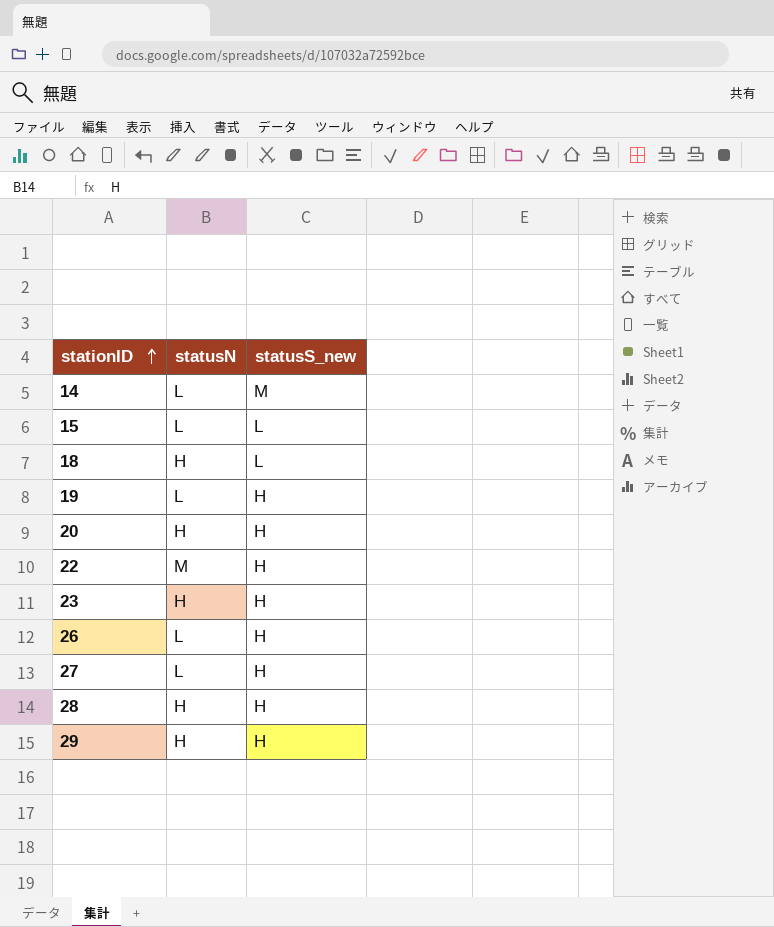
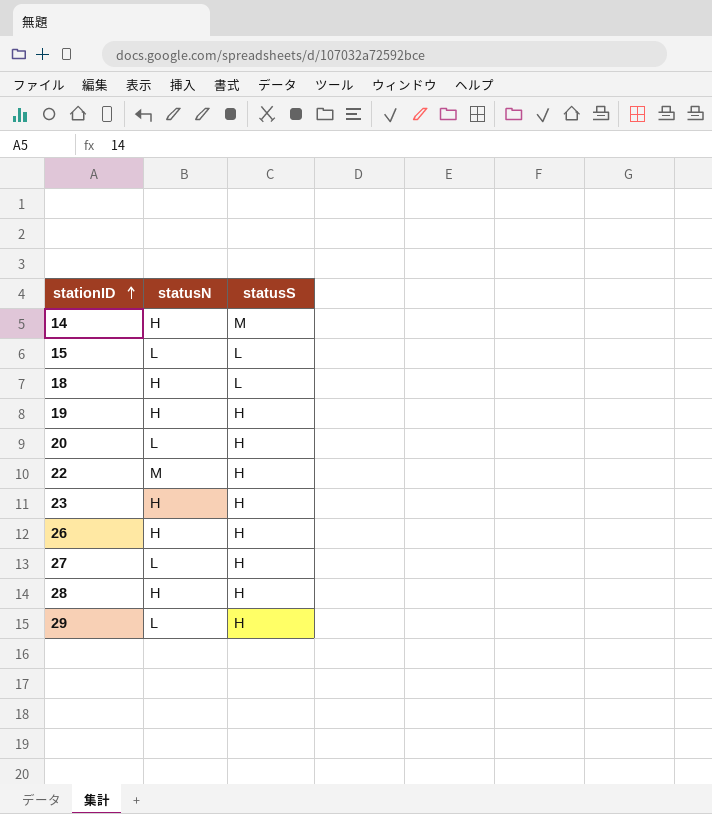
column name: statusS_new -> statusS
14 | statusN: L -> H
19 | statusN: L -> H
20 | statusN: H -> L
26 | statusN: L -> H
29 | statusN: H -> L

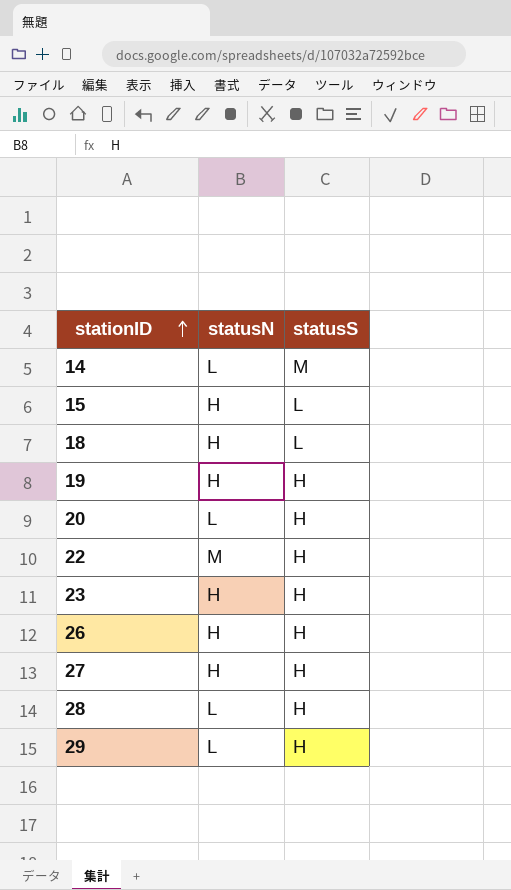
14 | statusN: H -> L
15 | statusN: L -> H
27 | statusN: L -> H
28 | statusN: H -> L

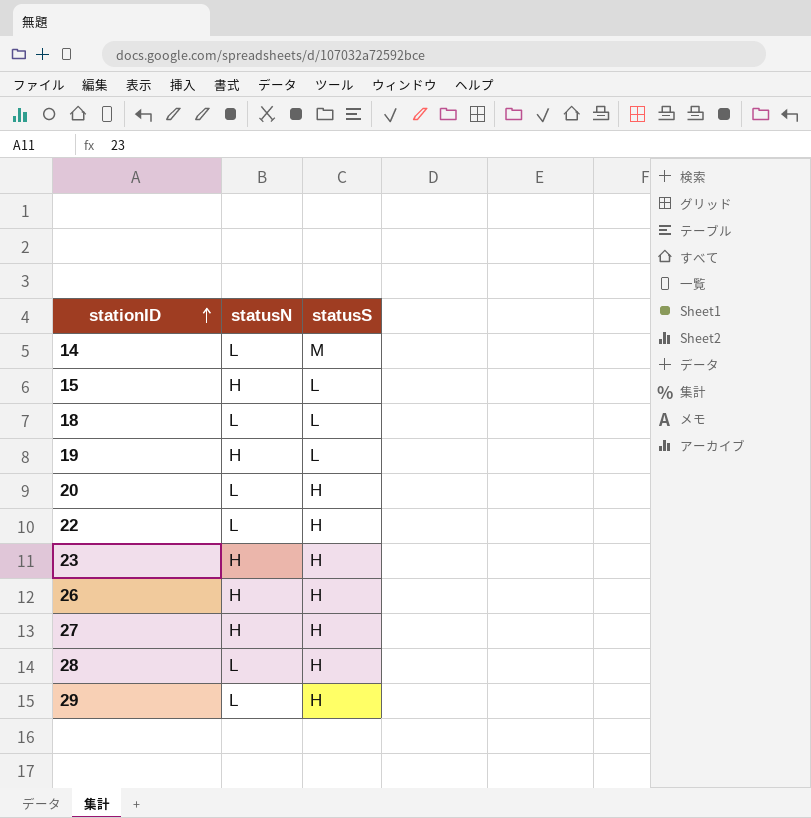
18 | statusN: H -> L
19 | statusS: H -> L
22 | statusN: M -> L

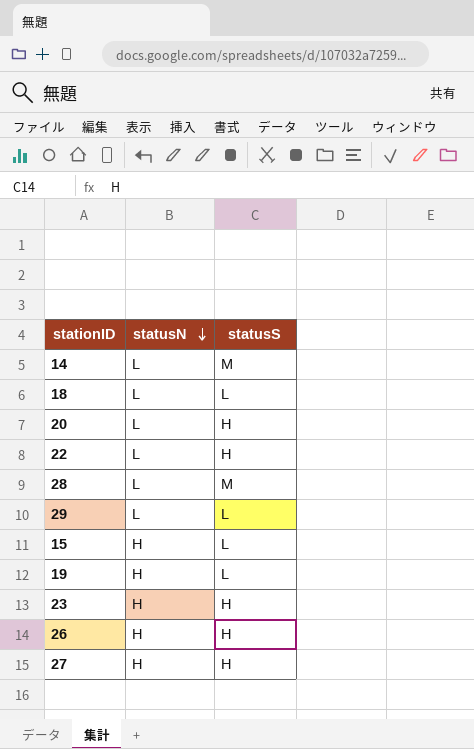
row order: stationID ascending -> statusN descending
28 | statusS: H -> M
29 | statusS: H -> L

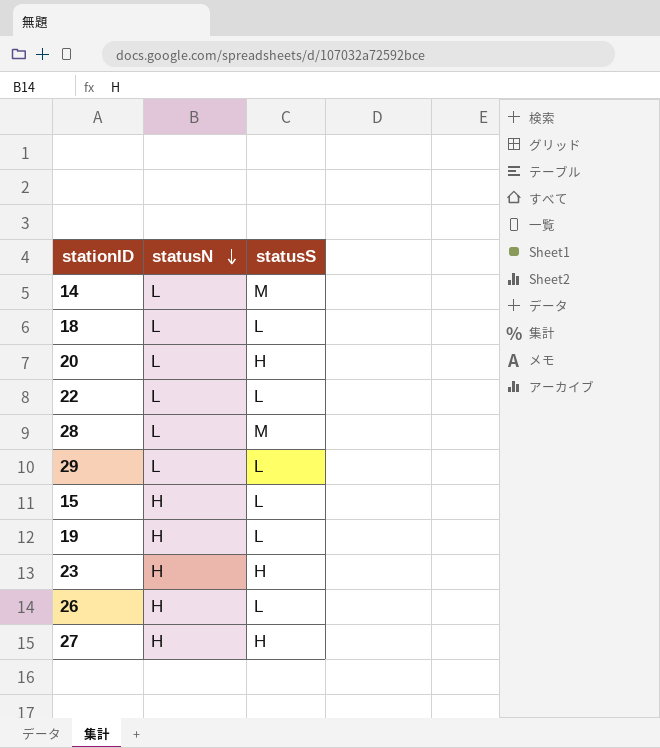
22 | statusS: H -> L
26 | statusS: H -> L

